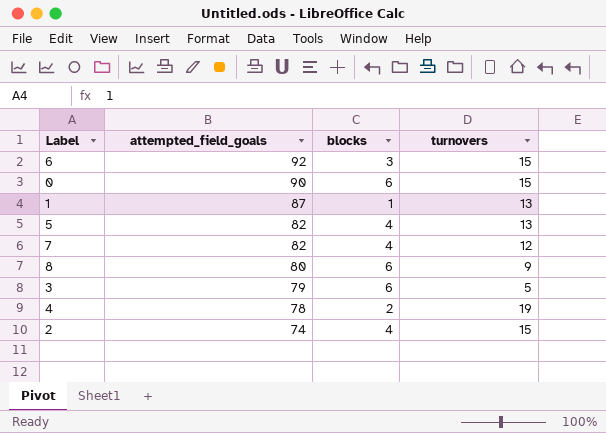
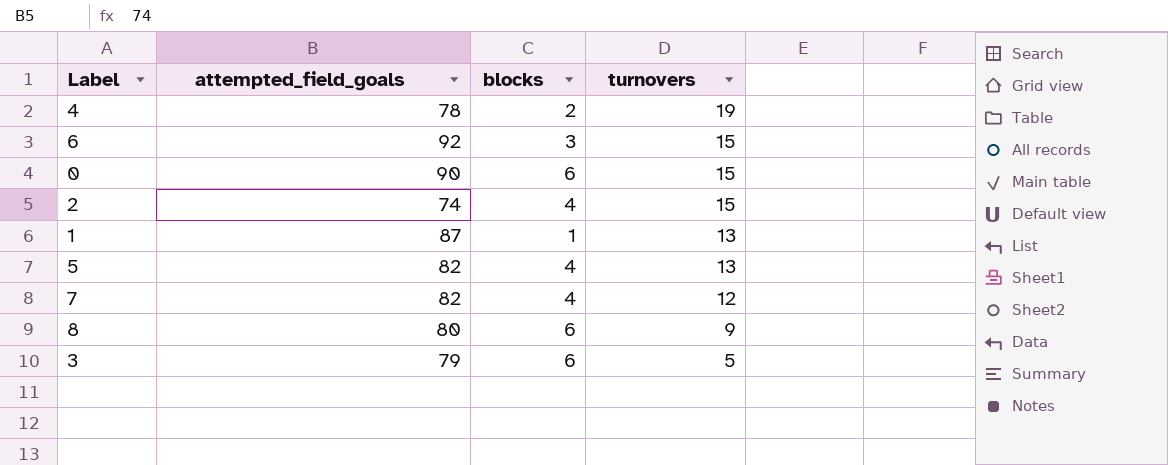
row order: attempted_field_goals descending -> turnovers descending

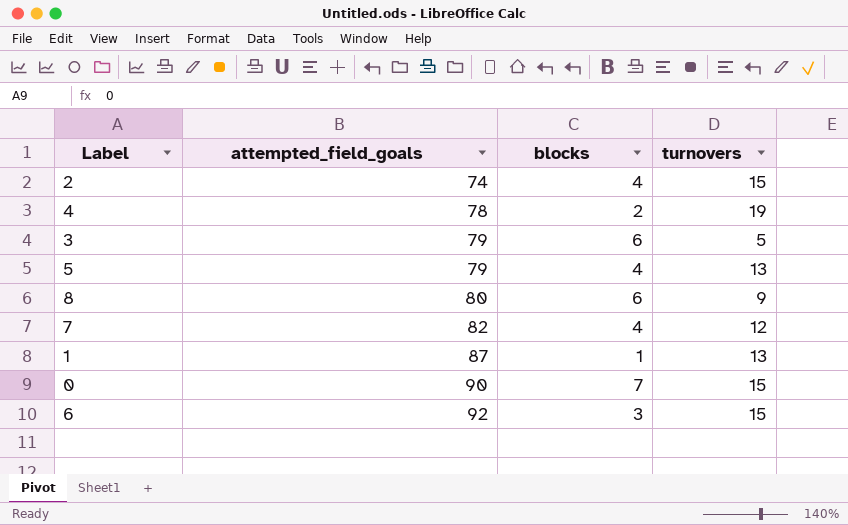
row order: turnovers descending -> attempted_field_goals ascending
5 | attempted_field_goals: 82 -> 79
0 | blocks: 6 -> 7

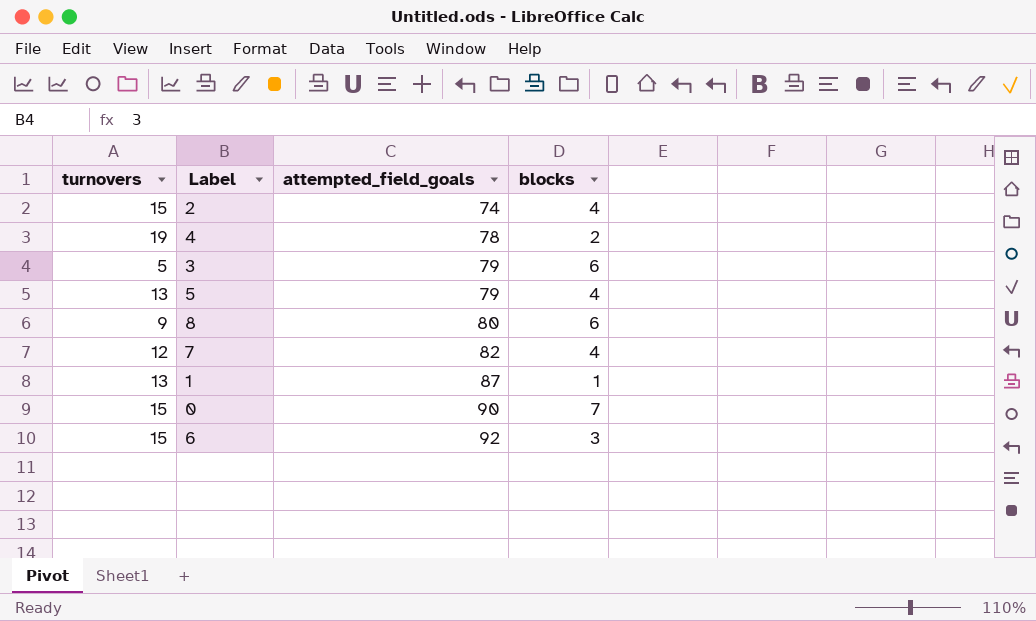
column turnovers | position: 4 -> 1

